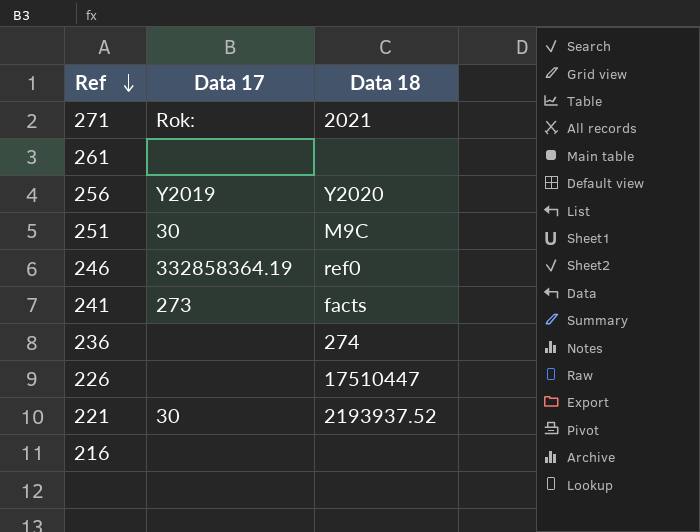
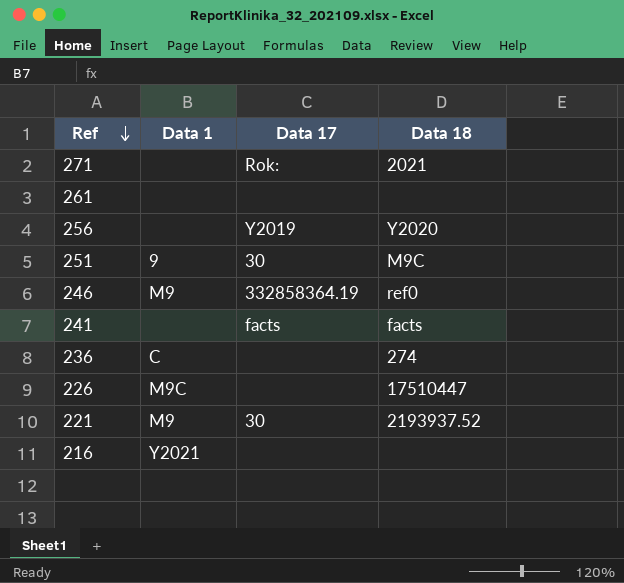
column Data 1 | position: none -> 2
241 | Data 17: 273 -> facts

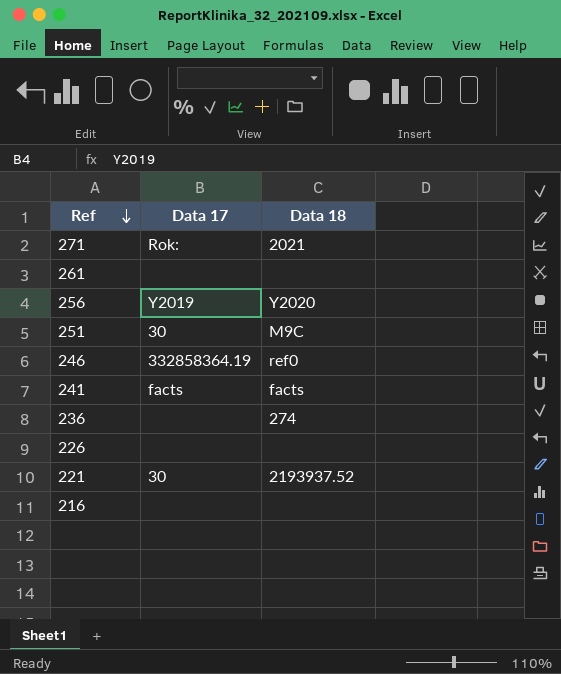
column Data 1 | position: 2 -> none
226 | Data 18: 17510447 -> none

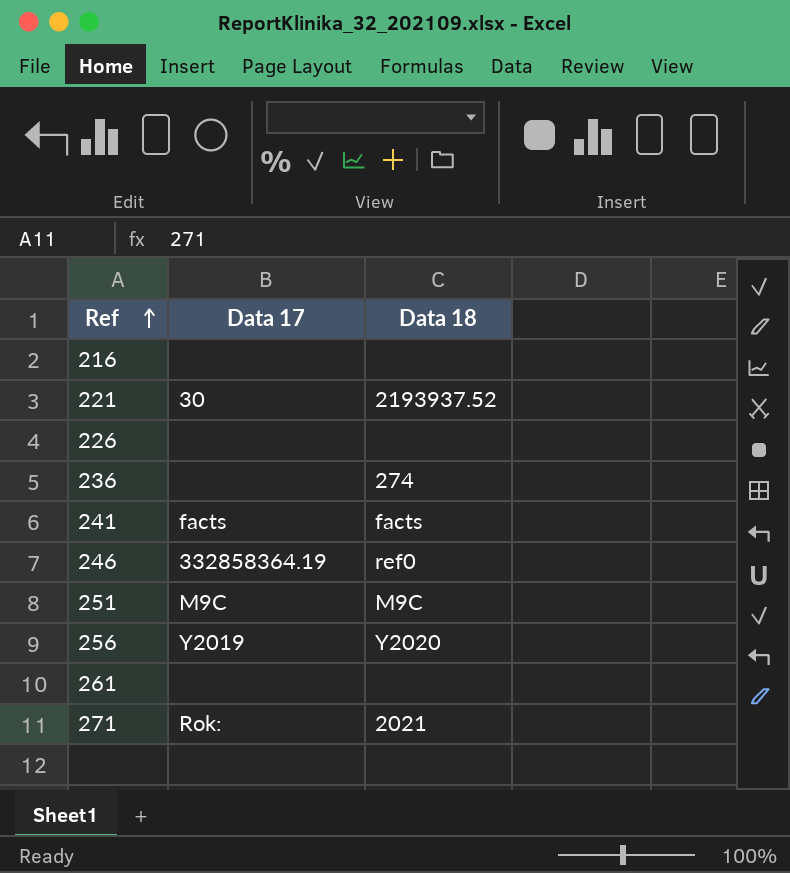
row order: Ref descending -> Ref ascending
251 | Data 17: 30 -> M9C

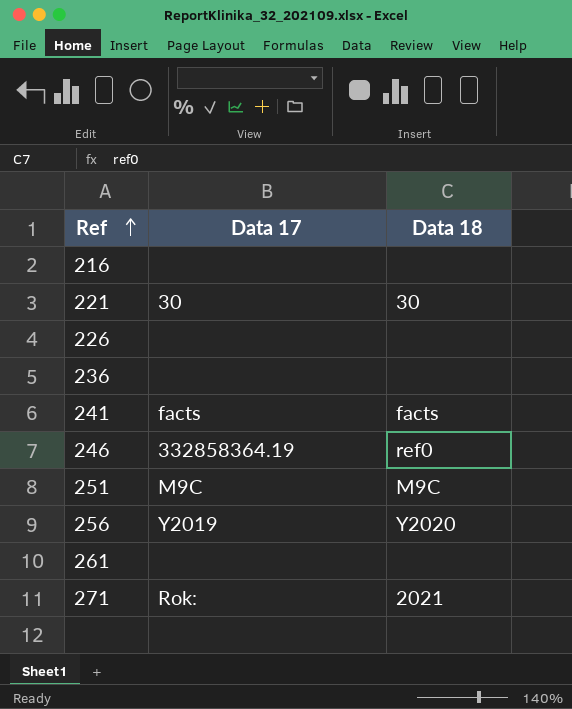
221 | Data 18: 2193937.52 -> 30
236 | Data 18: 274 -> none

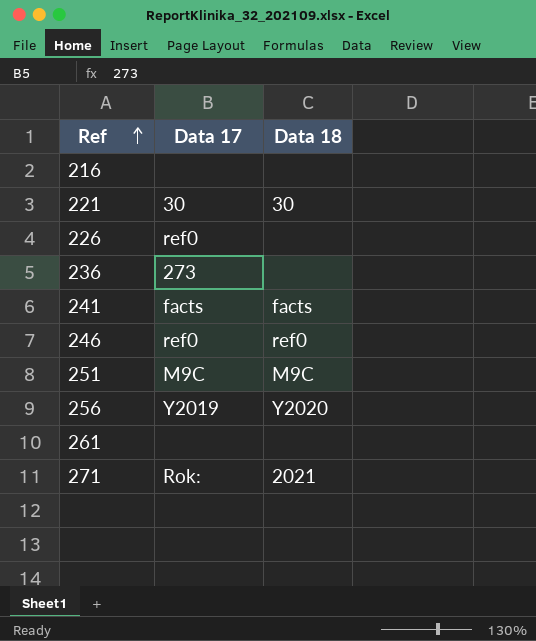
226 | Data 17: none -> ref0
236 | Data 17: none -> 273
246 | Data 17: 332858364.19 -> ref0

